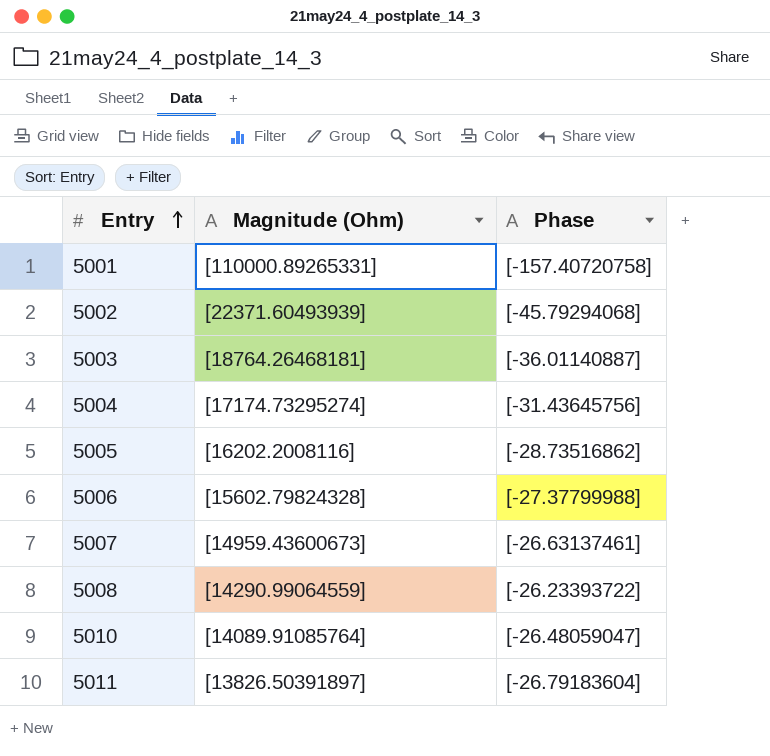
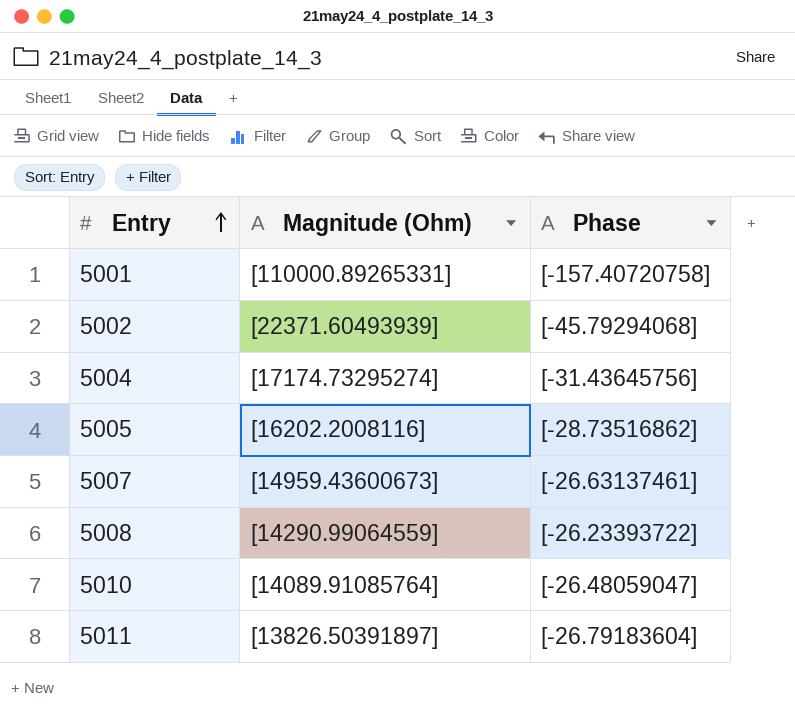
row 5003: [18764.26468181] | [-36.01140887] -> none
row 5006: [15602.79824328] | [-27.37799988] -> none

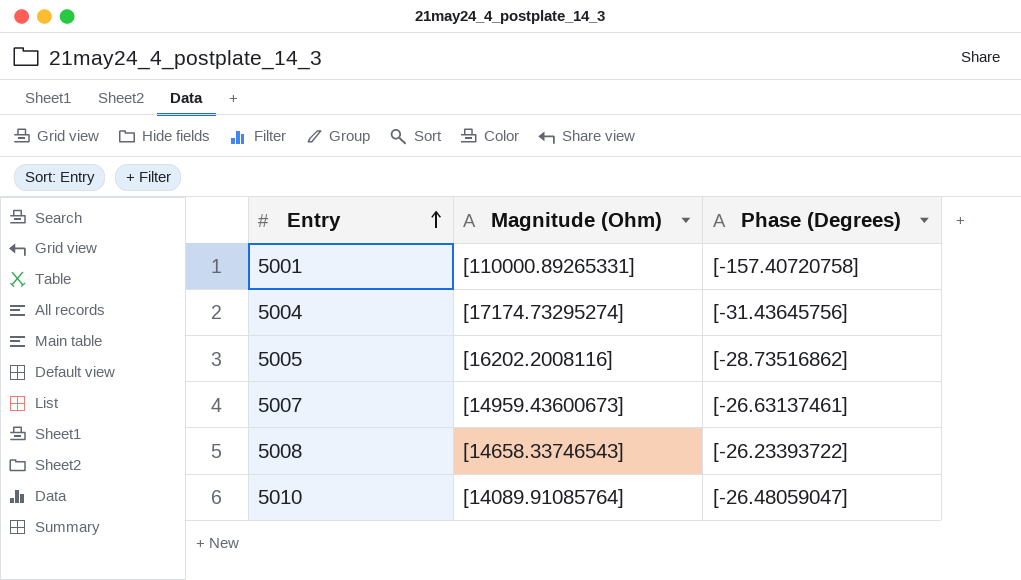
column name: Phase -> Phase (Degrees)
row 5002: [22371.60493939] | [-45.79294068] -> none
row 5011: [13826.50391897] | [-26.79183604] -> none
5008 | Magnitude (Ohm): [14290.99064559] -> [14658.33746543]

